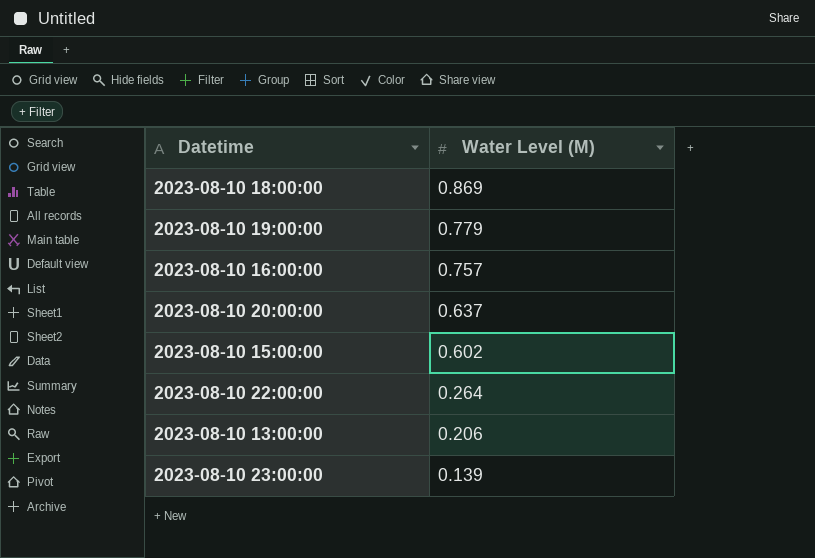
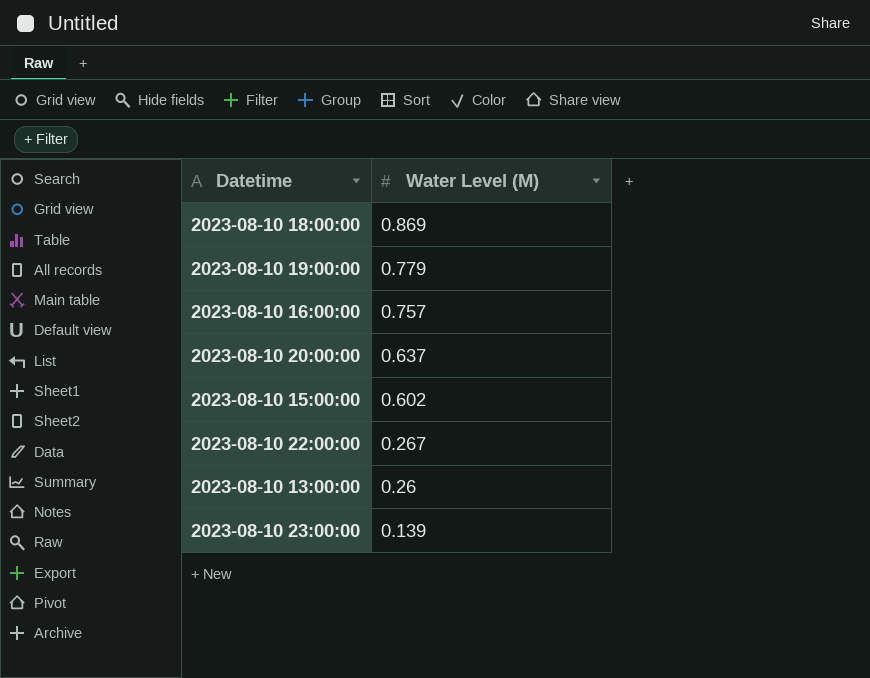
2023-08-10 22:00:00 | Water Level (M): 0.264 -> 0.267
2023-08-10 13:00:00 | Water Level (M): 0.206 -> 0.26

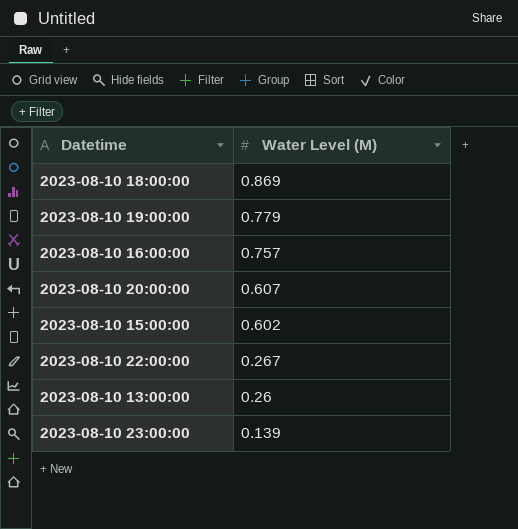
2023-08-10 20:00:00 | Water Level (M): 0.637 -> 0.607

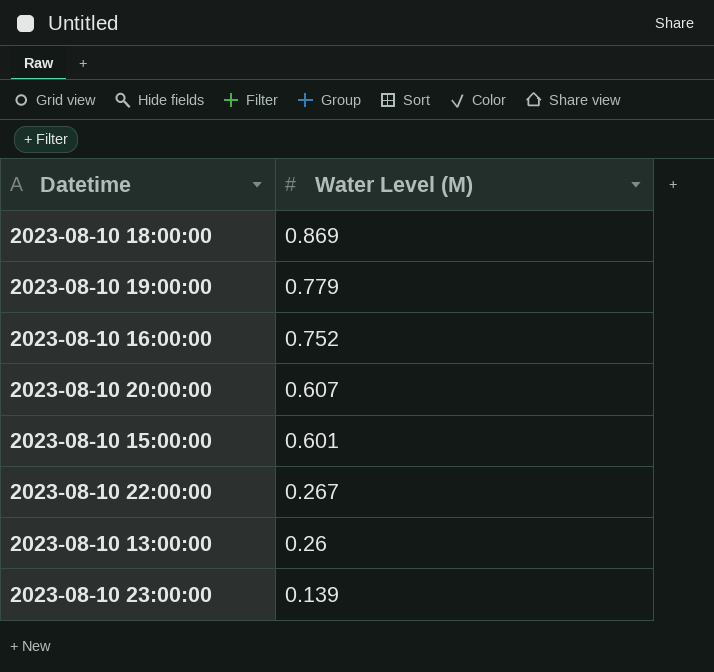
2023-08-10 16:00:00 | Water Level (M): 0.757 -> 0.752
2023-08-10 15:00:00 | Water Level (M): 0.602 -> 0.601

